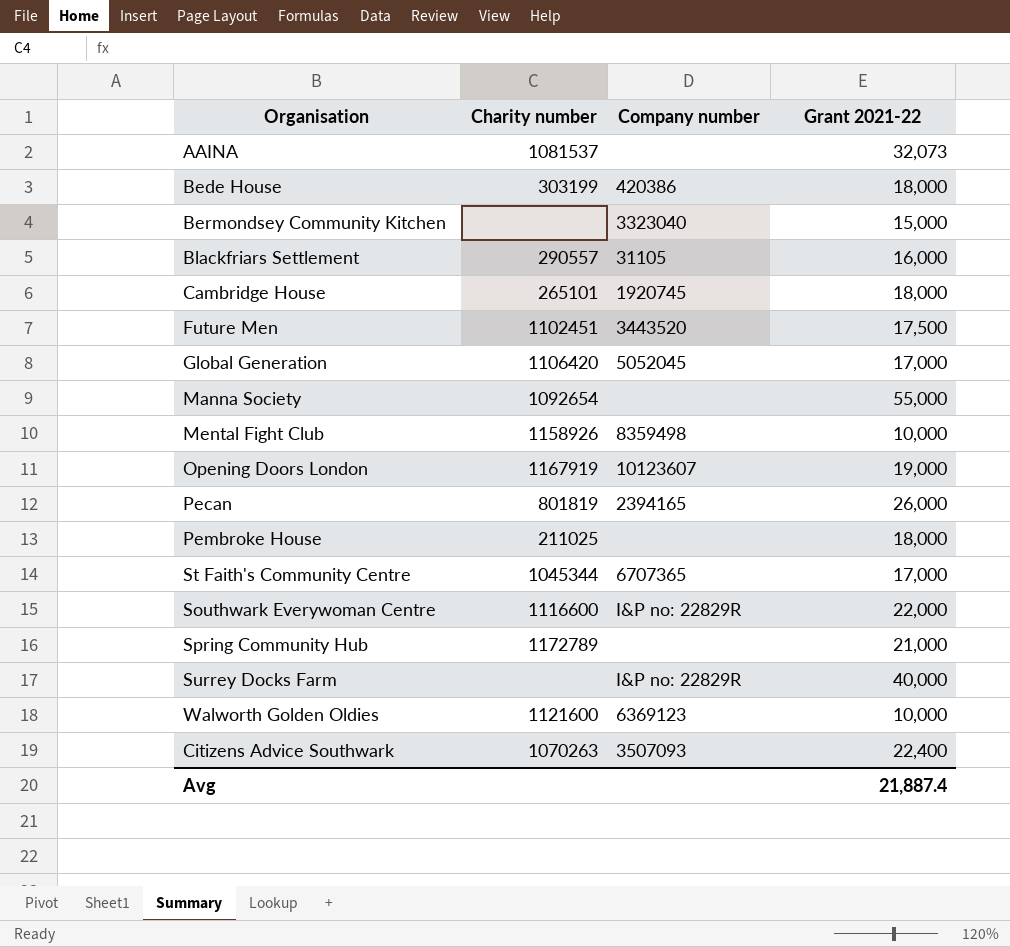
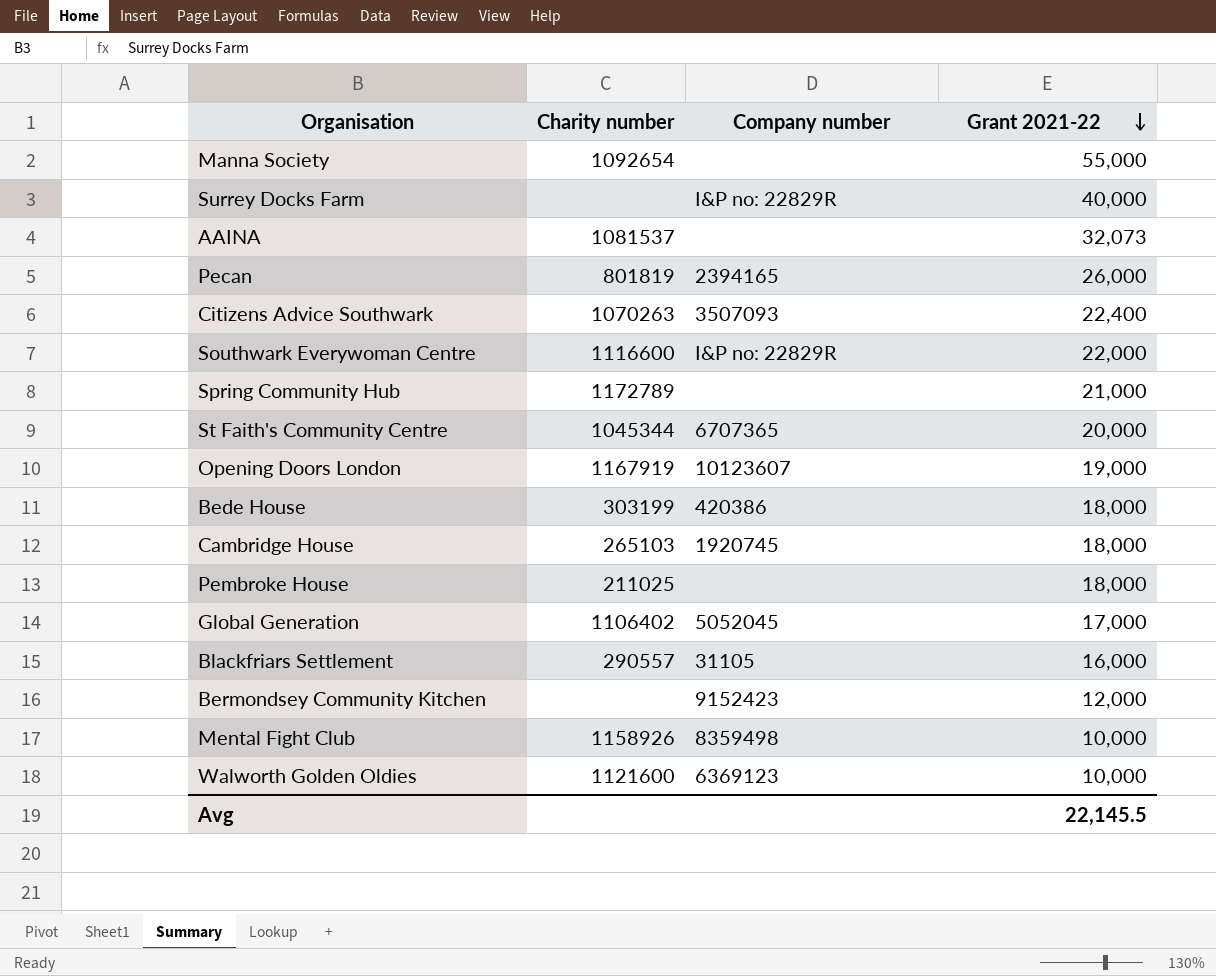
row order: none -> Grant 2021-22 descending
row Future Men: 1102451 | 3443520 | 17,500 -> none
St Faith's Community Centre | Grant 2021-22: 17,000 -> 20,000
Cambridge House | Charity number: 265101 -> 265103
Global Generation | Charity number: 1106420 -> 1106402
Bermondsey Community Kitchen | Company number: 3323040 -> 9152423
Bermondsey Community Kitchen | Grant 2021-22: 15,000 -> 12,000
Avg | Grant 2021-22: 21,887.4 -> 22,145.5

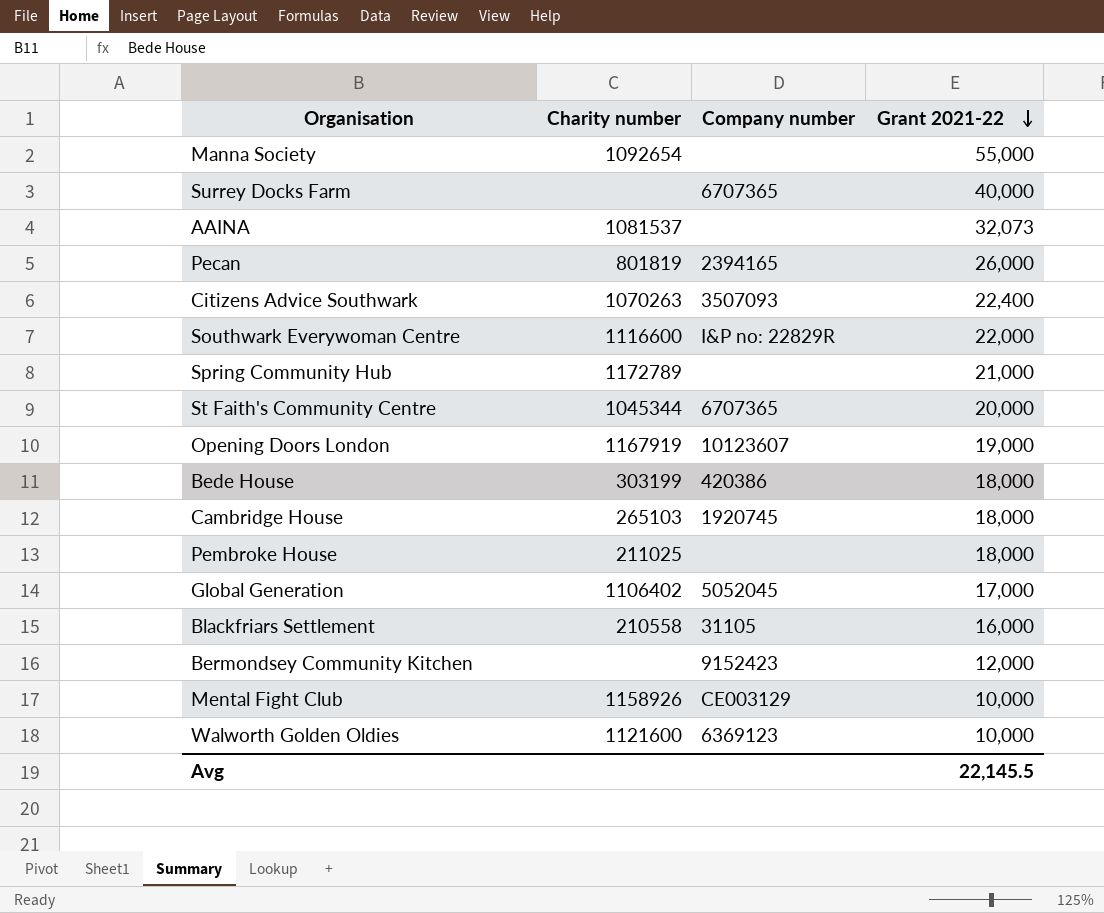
Surrey Docks Farm | Company number: I&P no: 22829R -> 6707365
Blackfriars Settlement | Charity number: 290557 -> 210558
Mental Fight Club | Company number: 8359498 -> CE003129

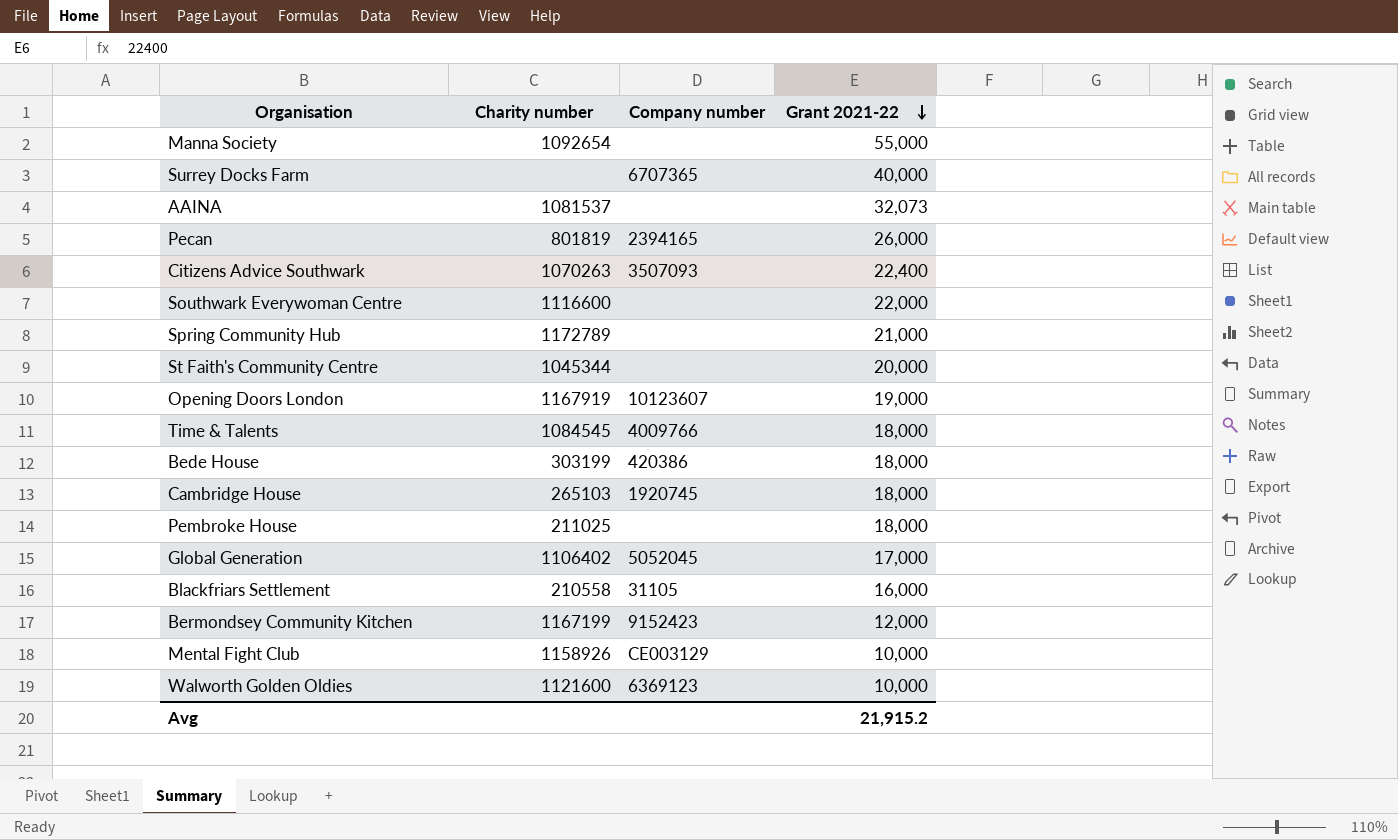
Southwark Everywoman Centre | Company number: I&P no: 22829R -> none
St Faith's Community Centre | Company number: 6707365 -> none
row Time & Talents: none -> 1084545 | 4009766 | 18,000
Bermondsey Community Kitchen | Charity number: none -> 1167199
Avg | Grant 2021-22: 22,145.5 -> 21,915.2

